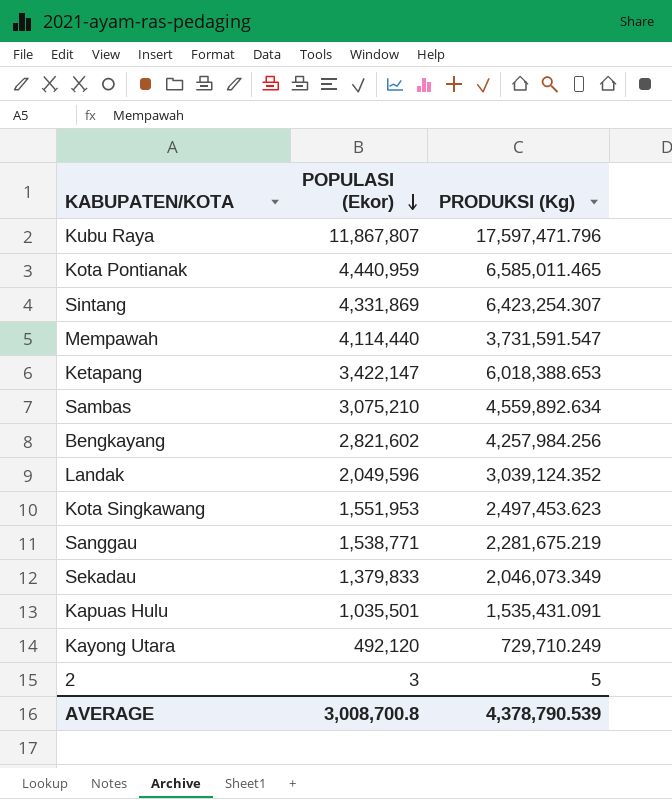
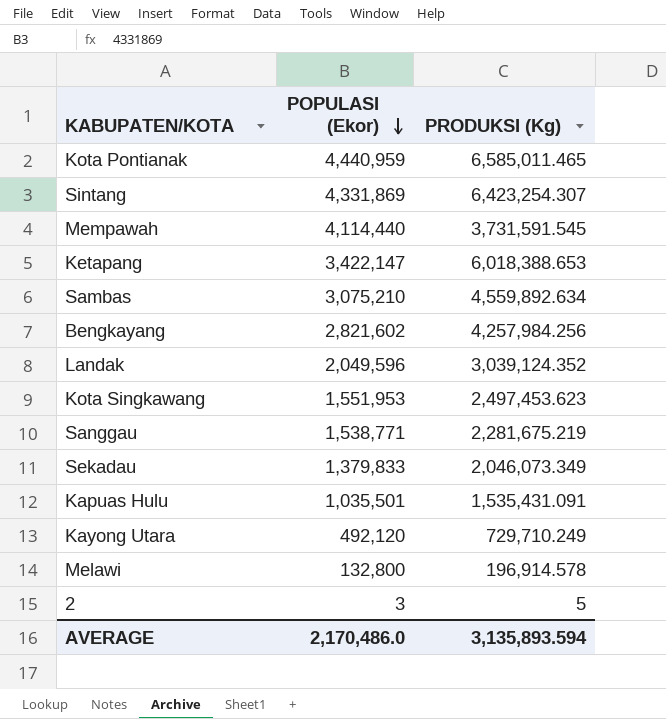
row Kubu Raya: 11,867,807 | 17,597,471.796 -> none
Mempawah | PRODUKSI (Kg): 3,731,591.547 -> 3,731,591.545
row Melawi: none -> 132,800 | 196,914.578
AVERAGE | POPULASI (Ekor): 3,008,700.8 -> 2,170,486.0
AVERAGE | PRODUKSI (Kg): 4,378,790.539 -> 3,135,893.594

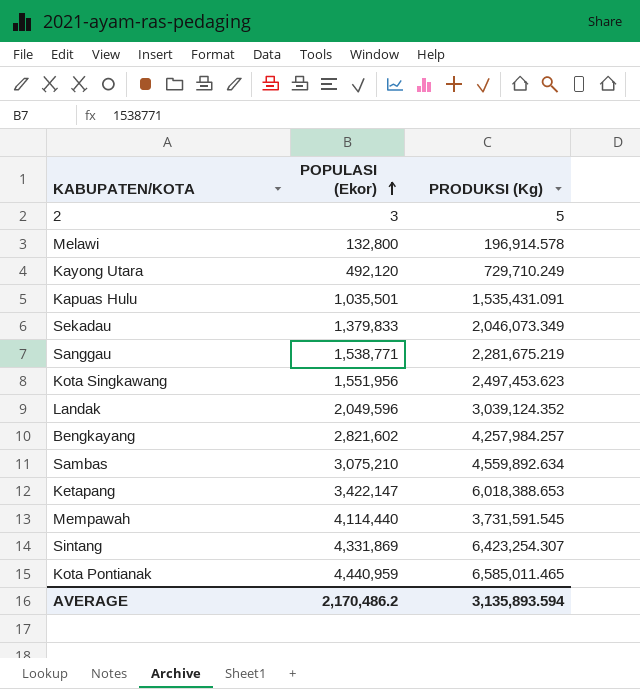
row order: POPULASI (Ekor) descending -> POPULASI (Ekor) ascending
Kota Singkawang | POPULASI (Ekor): 1,551,953 -> 1,551,956
Bengkayang | PRODUKSI (Kg): 4,257,984.256 -> 4,257,984.257
AVERAGE | POPULASI (Ekor): 2,170,486.0 -> 2,170,486.2

